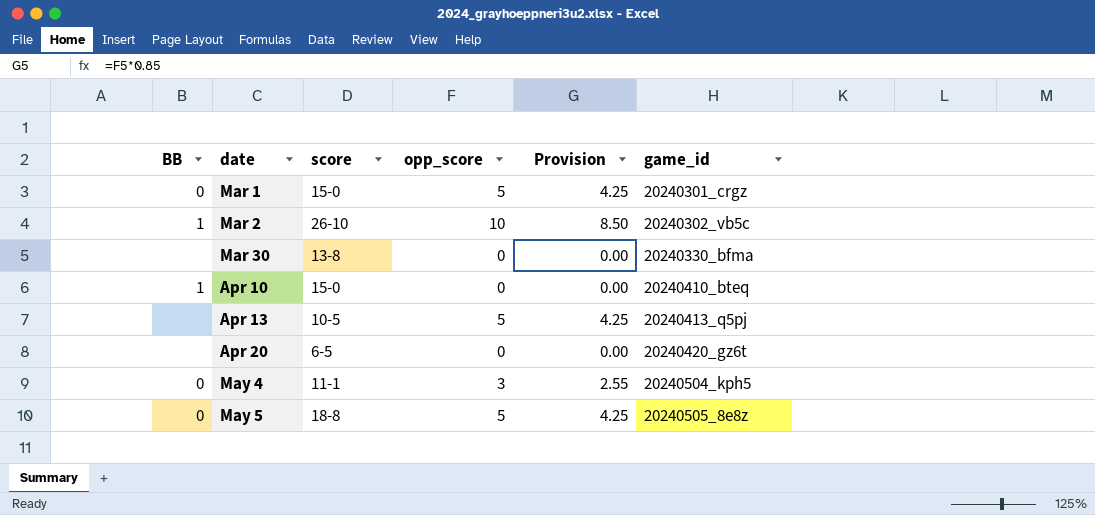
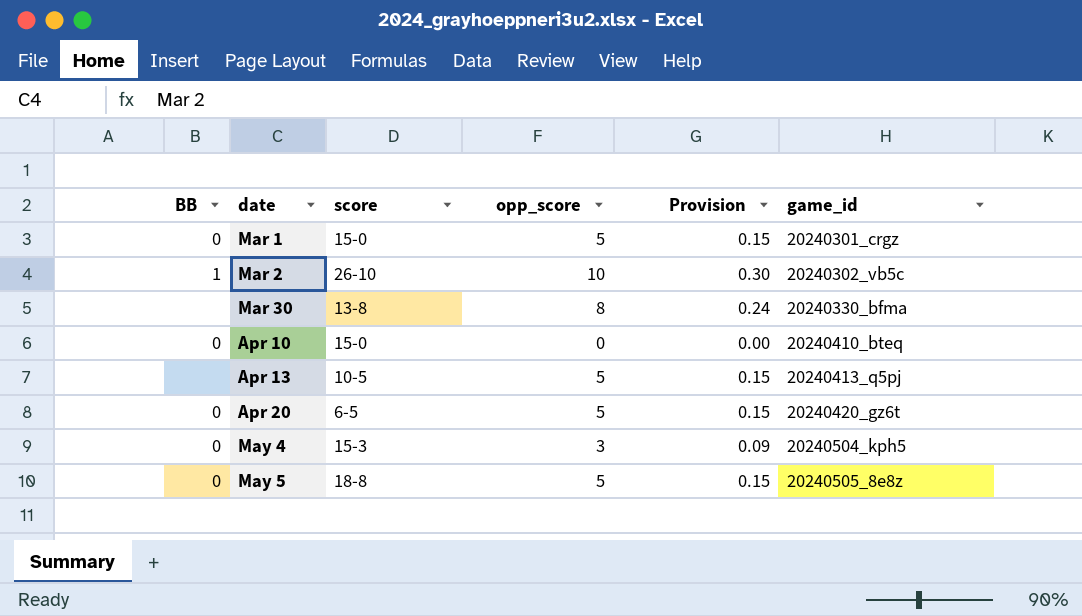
column Provision | formula: [opp_score] * 0.85 -> [opp_score] * 0.03
Mar 30 | opp_score: 0 -> 8
Apr 10 | BB: 1 -> 0
Apr 20 | BB: none -> 0
Apr 20 | opp_score: 0 -> 5
May 4 | score: 11-1 -> 15-3

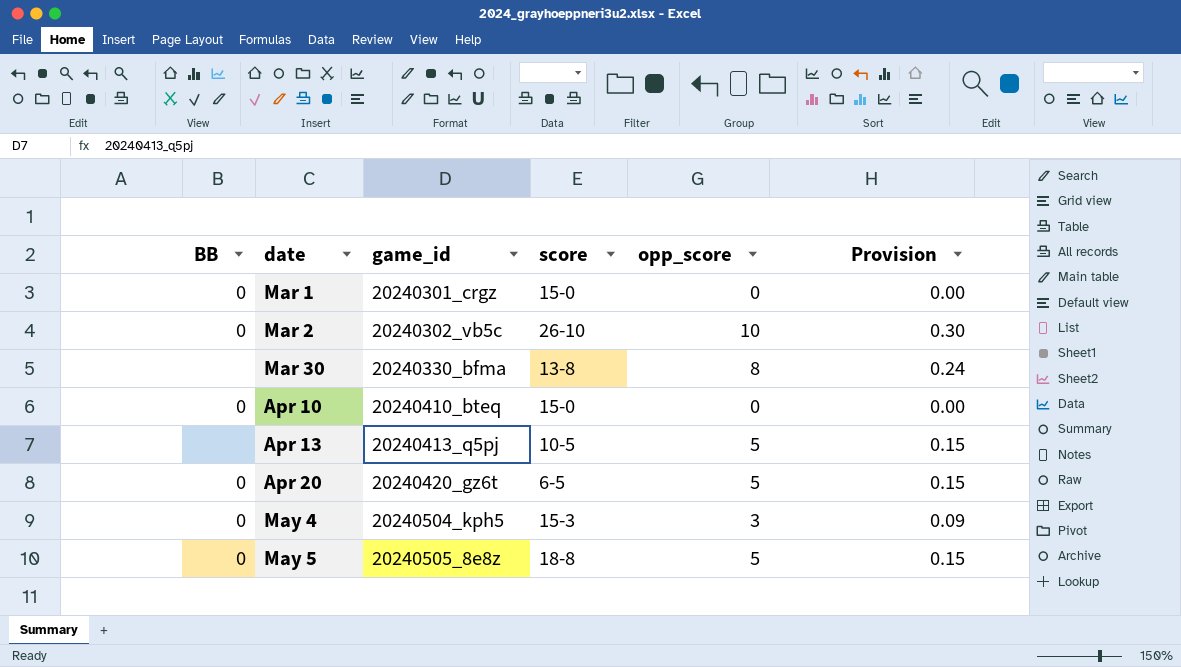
column game_id | position: 6 -> 3
Mar 1 | opp_score: 5 -> 0
Mar 1 | Provision: 0.15 -> 0.00
Mar 2 | BB: 1 -> 0

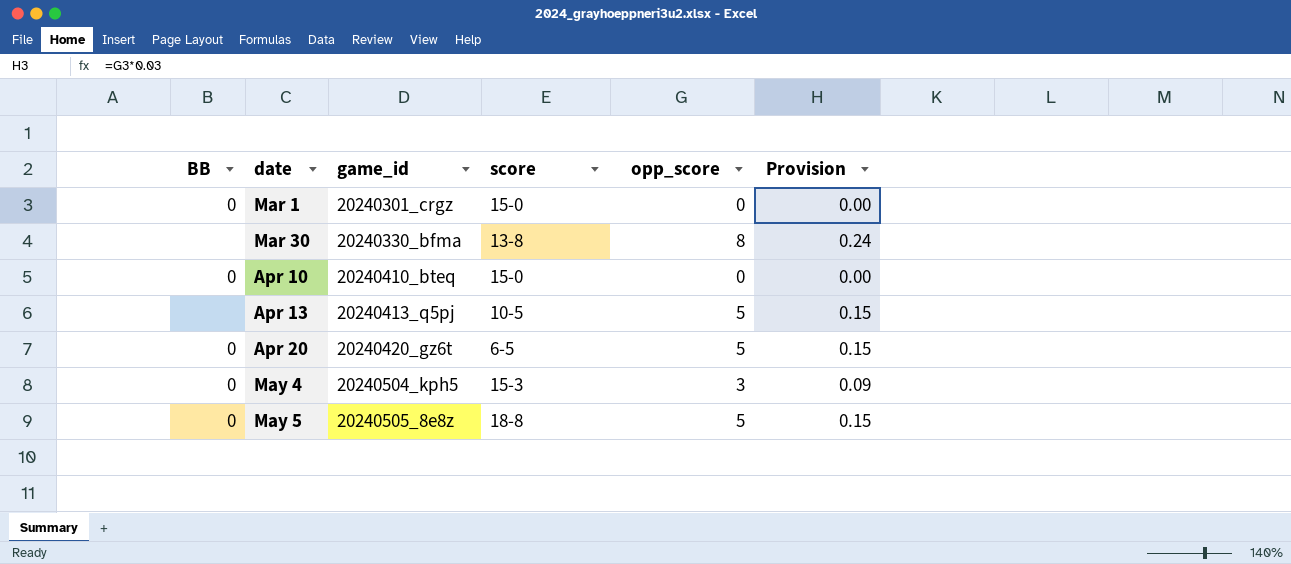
row Mar 2: 0 | 20240302_vb5c | 26-10 | 10 | 0.30 -> none

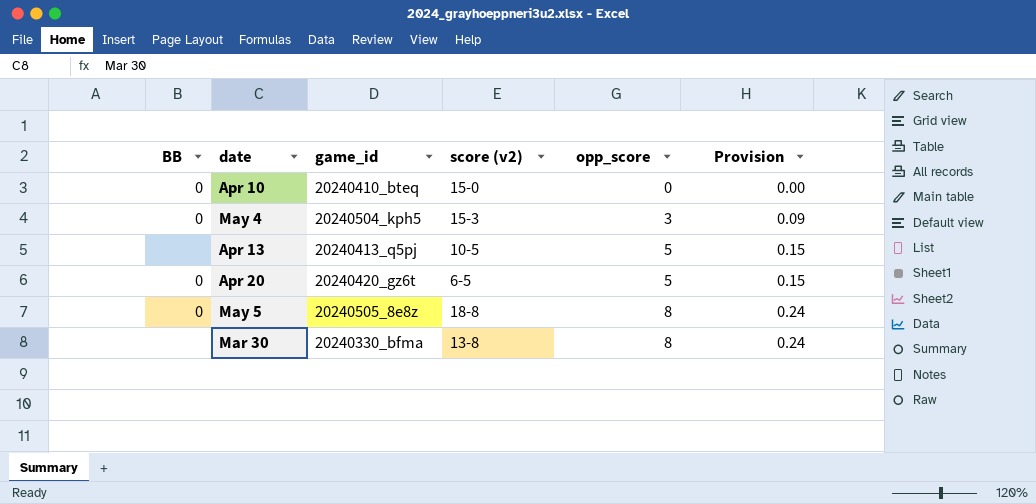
row order: date ascending -> opp_score ascending
column name: score -> score (v2)
row Mar 1: 0 | 20240301_crgz | 15-0 | 0 | 0.00 -> none
May 5 | opp_score: 5 -> 8
May 5 | Provision: 0.15 -> 0.24

